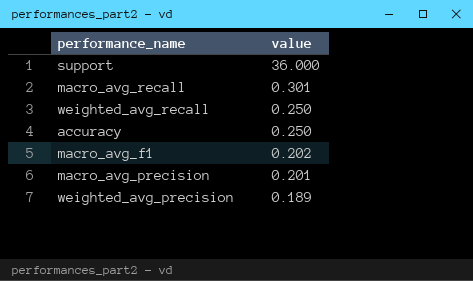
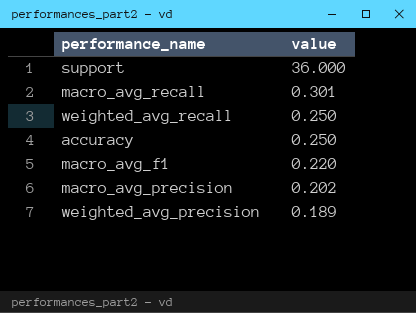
macro_avg_f1 | value: 0.202 -> 0.220
macro_avg_precision | value: 0.201 -> 0.202

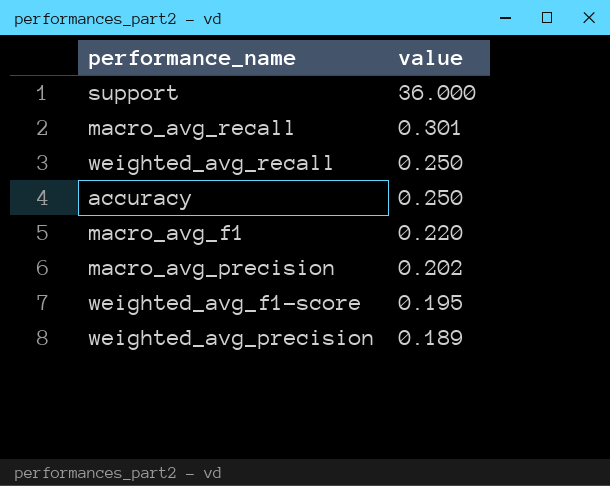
row weighted_avg_f1-score: none -> 0.195

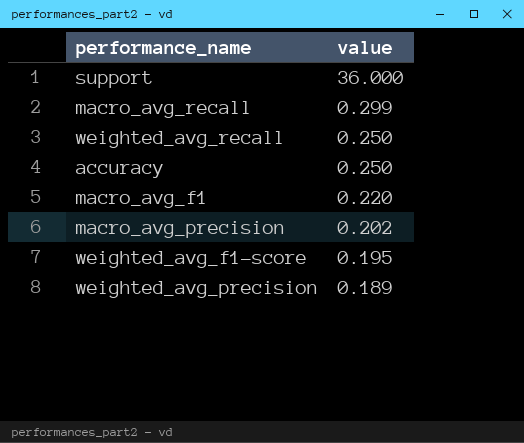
macro_avg_recall | value: 0.301 -> 0.299

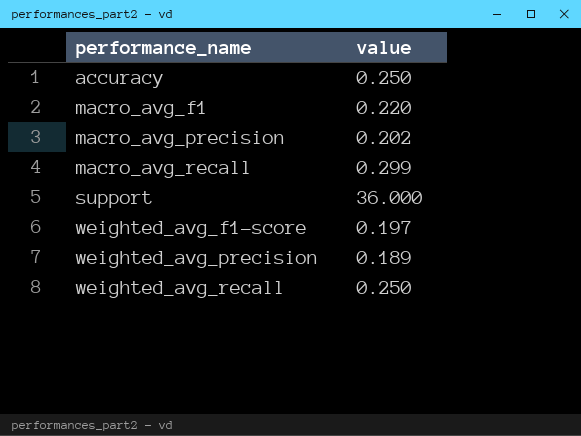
row order: value descending -> performance_name ascending
weighted_avg_f1-score | value: 0.195 -> 0.197

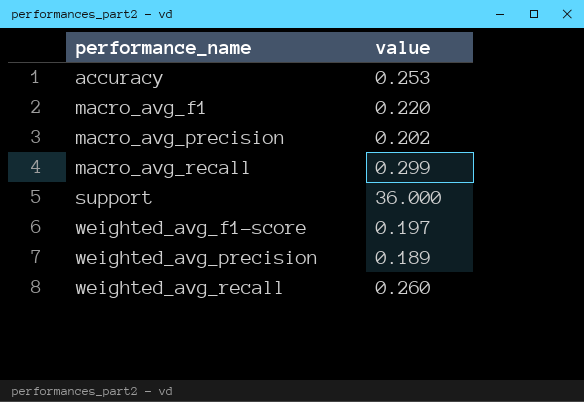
accuracy | value: 0.250 -> 0.253
weighted_avg_recall | value: 0.250 -> 0.260

